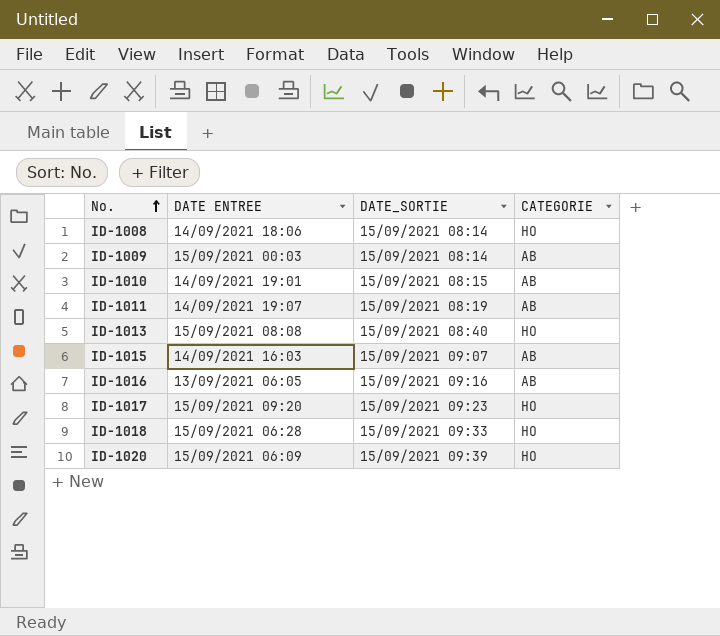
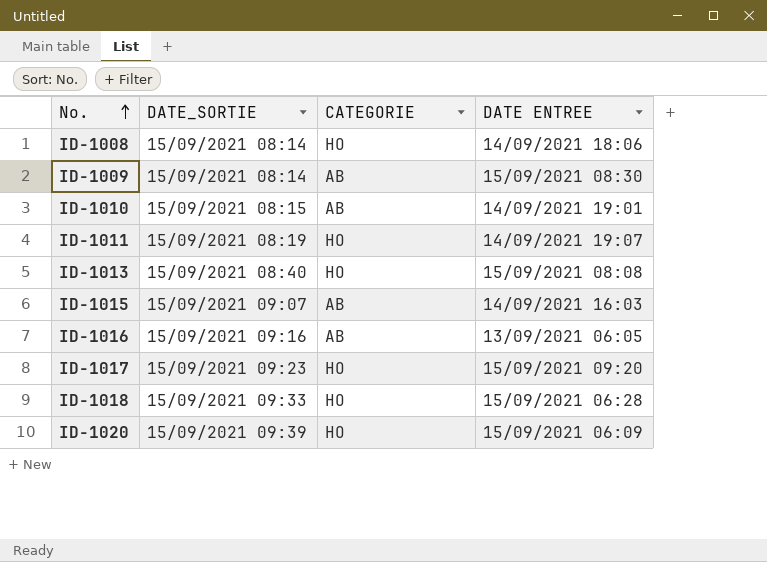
column DATE ENTREE | position: 2 -> 4
ID-1009 | DATE ENTREE: 15/09/2021 00:03 -> 15/09/2021 08:30
ID-1011 | CATEGORIE: AB -> HO

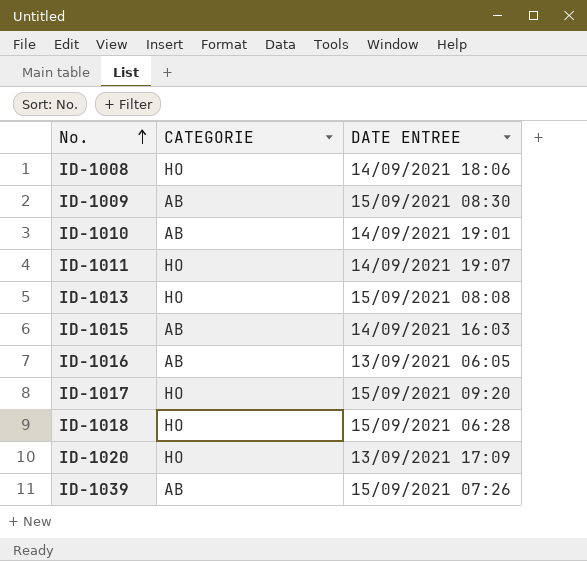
column DATE_SORTIE | position: 2 -> none
ID-1020 | DATE ENTREE: 15/09/2021 06:09 -> 13/09/2021 17:09
row ID-1039: none -> AB | 15/09/2021 07:26

